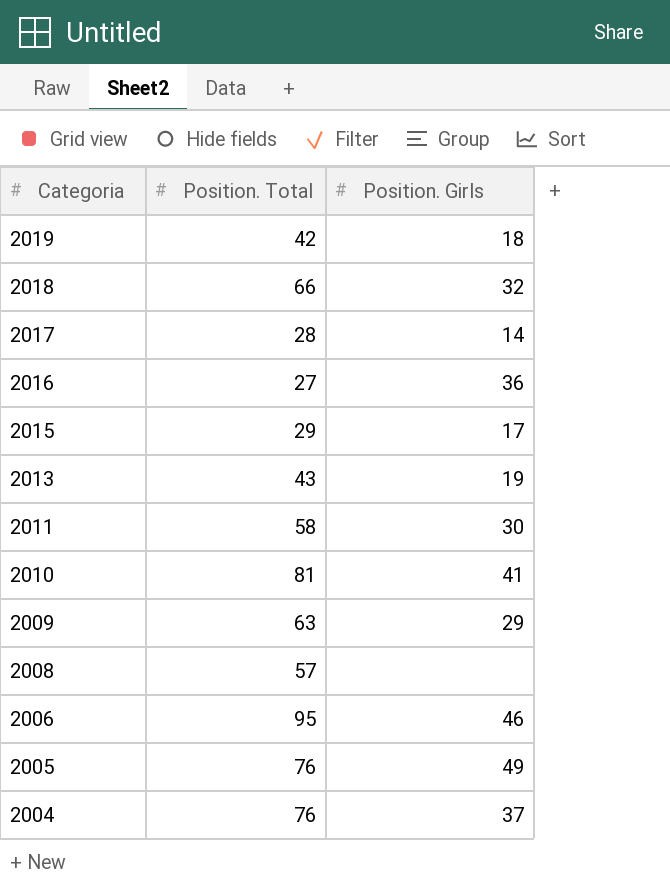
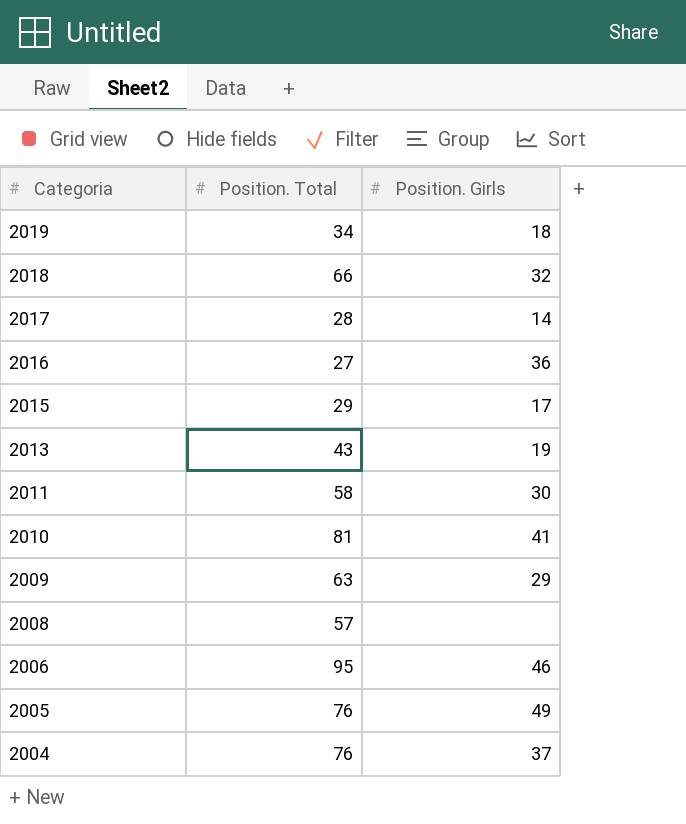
2019 | Position. Total: 42 -> 34

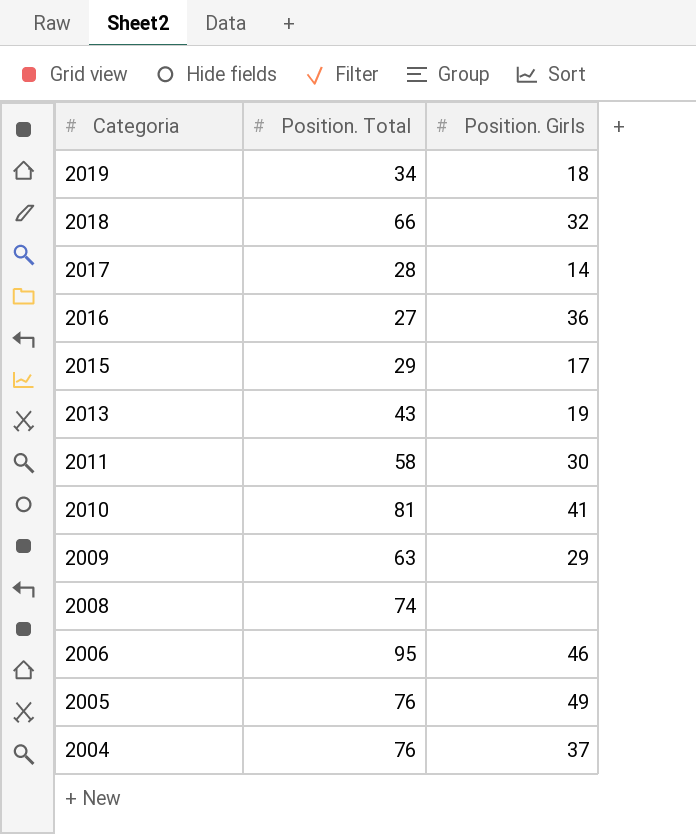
2008 | Position. Total: 57 -> 74

